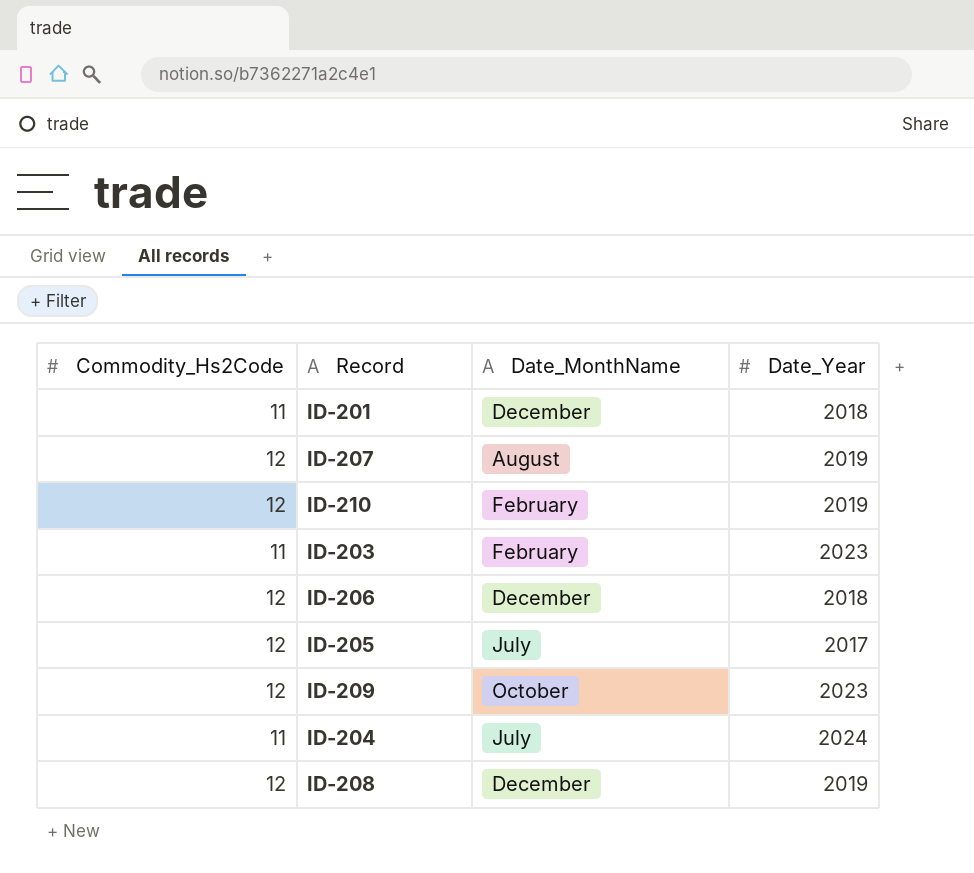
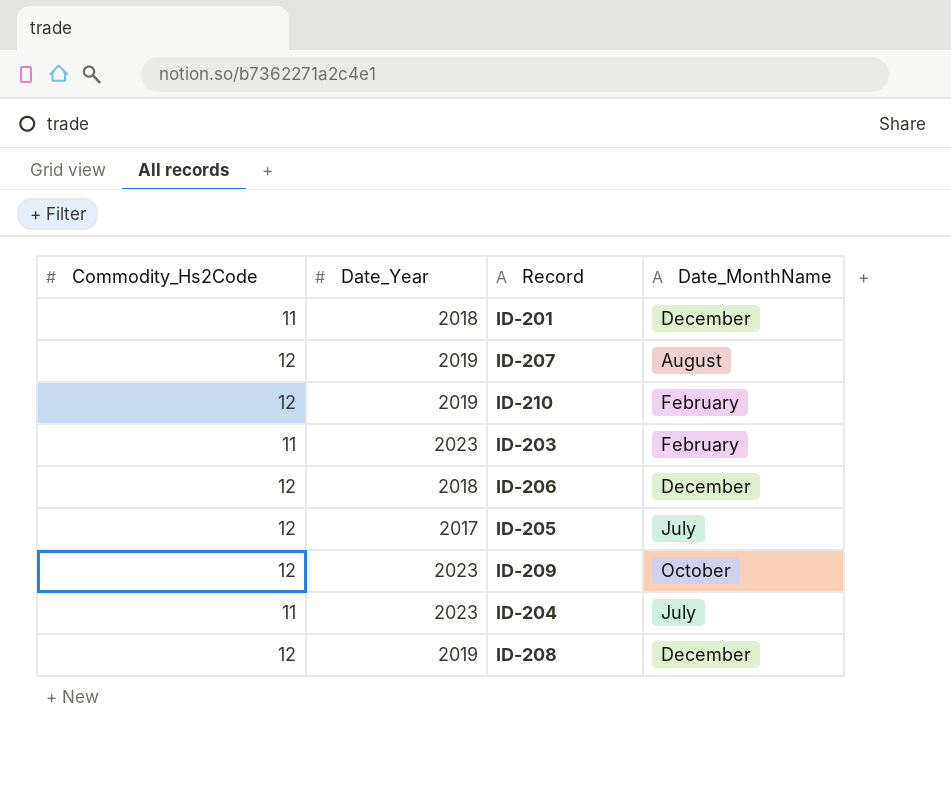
column Date_Year | position: 4 -> 2
ID-204 | Date_Year: 2024 -> 2023

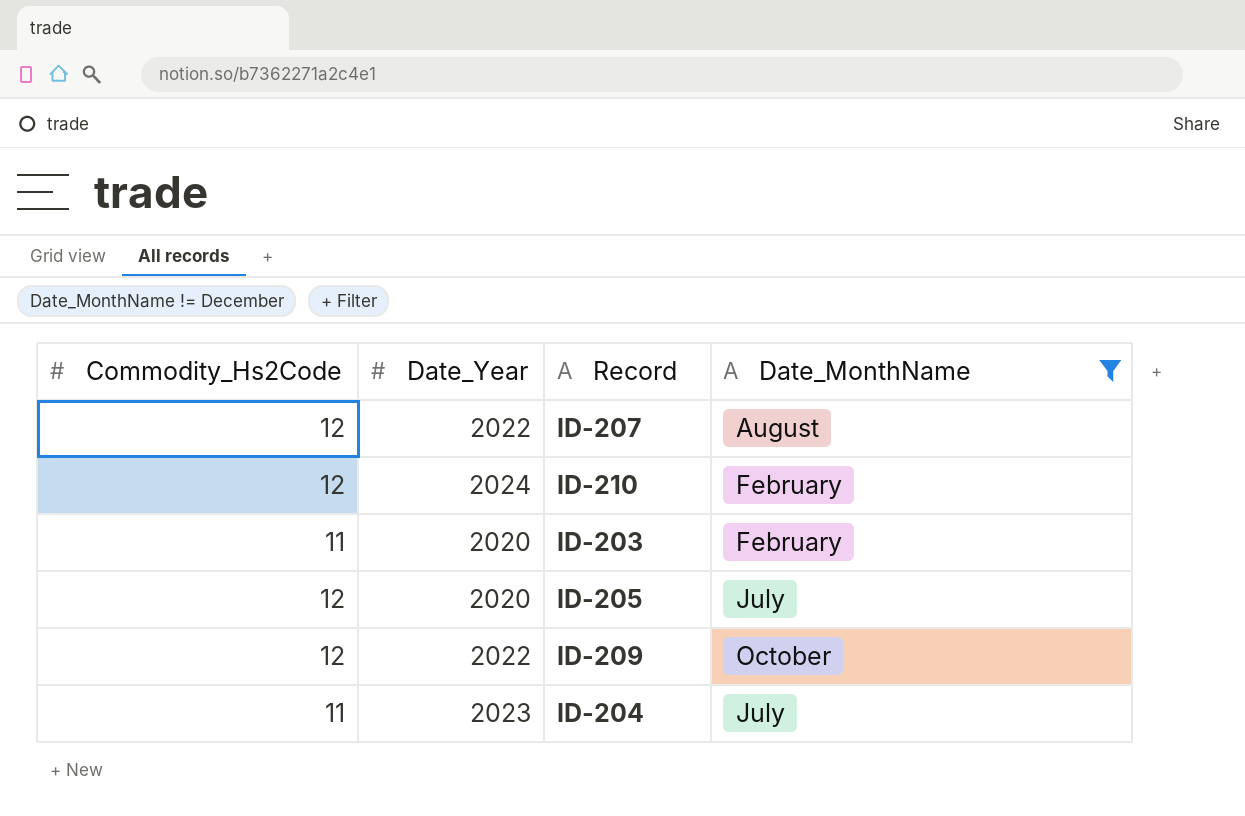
filter: none -> Date_MonthName != December
ID-207 | Date_Year: 2019 -> 2022
ID-210 | Date_Year: 2019 -> 2024
ID-203 | Date_Year: 2023 -> 2020
ID-205 | Date_Year: 2017 -> 2020
ID-209 | Date_Year: 2023 -> 2022

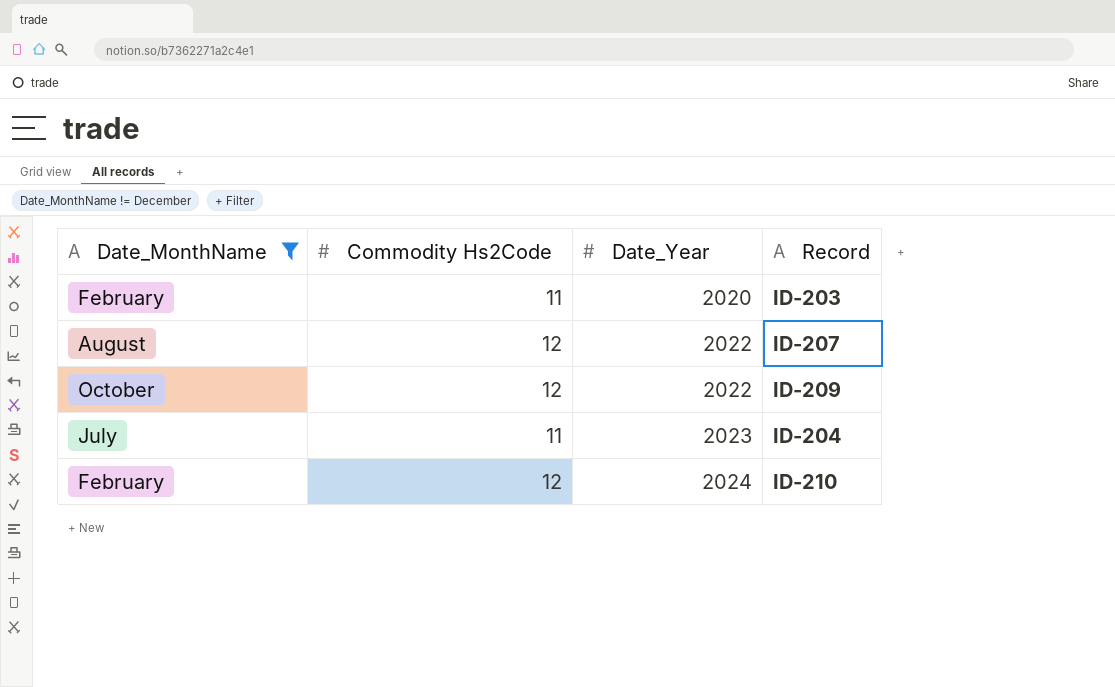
row order: none -> Date_Year ascending
column Date_MonthName | position: 4 -> 1
column name: Commodity_Hs2Code -> Commodity Hs2Code
row ID-205: 12 | 2020 | July -> none

